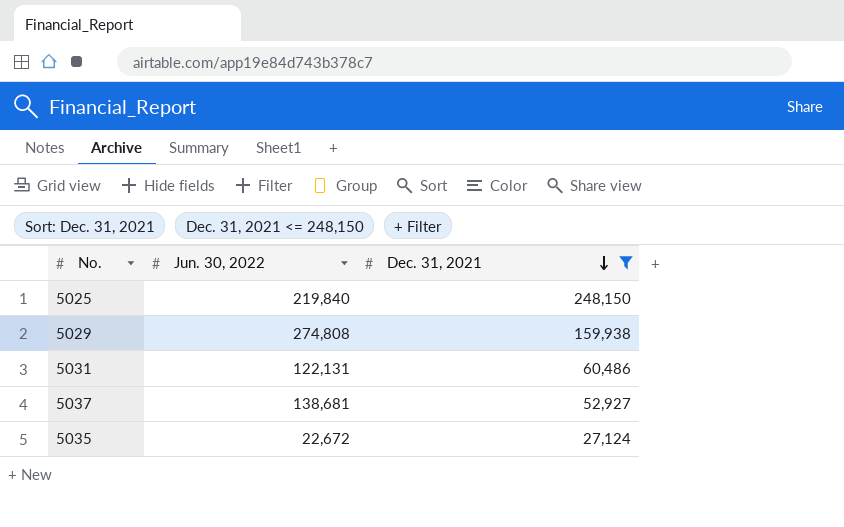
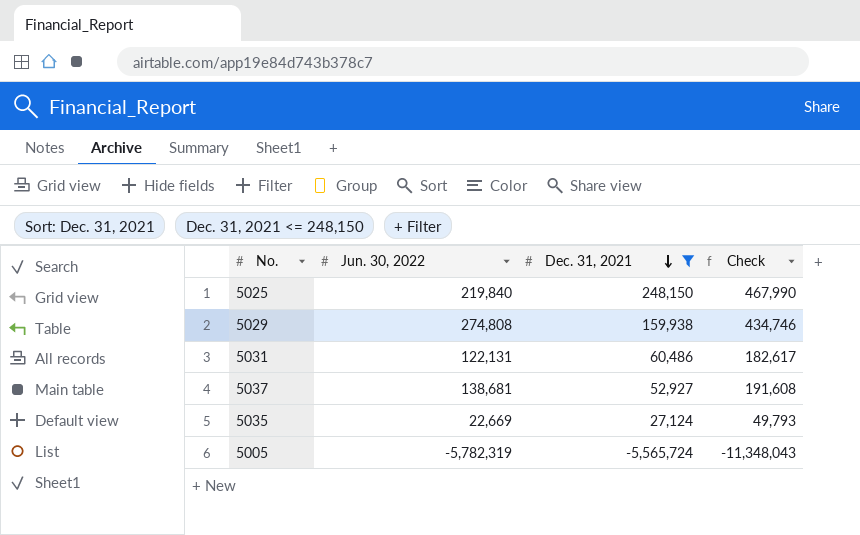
column Check | formula: none -> [Jun. 30, 2022] + [Dec. 31, 2021]
5035 | Jun. 30, 2022: 22,672 -> 22,669
row 5005: none -> -5,782,319 | -5,565,724 | -11,348,043

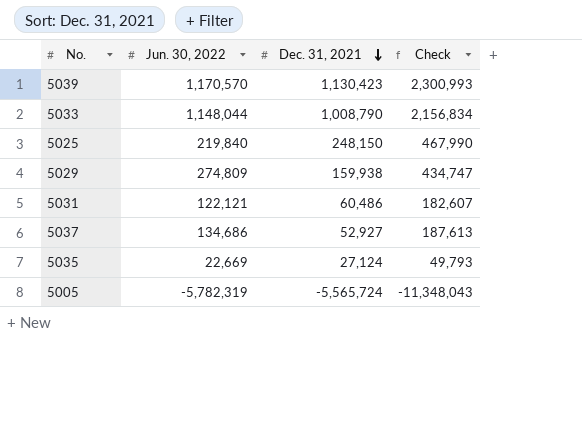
filter: Dec. 31, 2021 <= 248,150 -> none
5029 | Jun. 30, 2022: 274,808 -> 274,809
5029 | Check: 434,746 -> 434,747
5031 | Jun. 30, 2022: 122,131 -> 122,121
5031 | Check: 182,617 -> 182,607
5037 | Jun. 30, 2022: 138,681 -> 134,686
5037 | Check: 191,608 -> 187,613

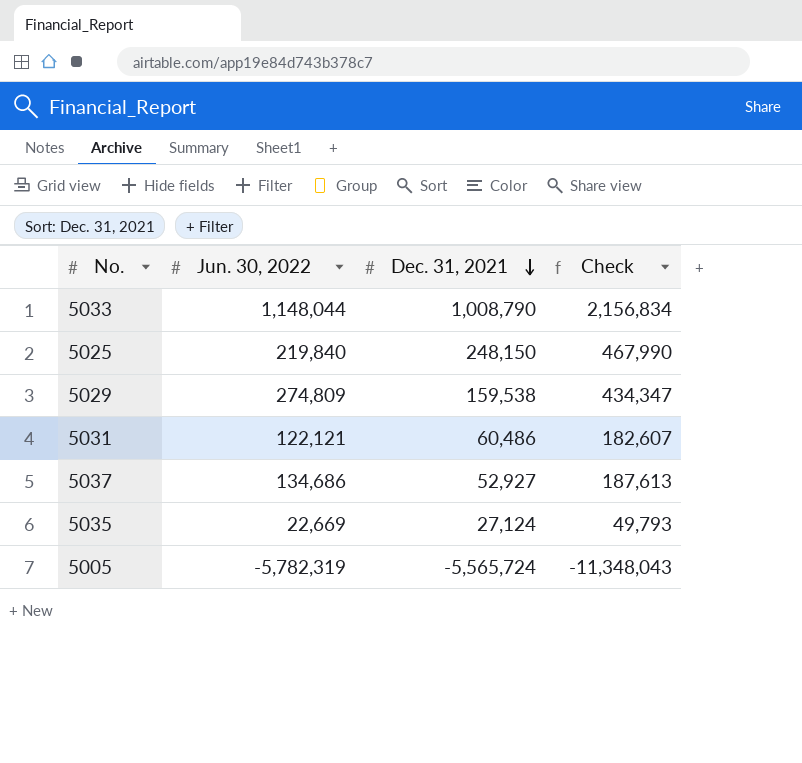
row 5039: 1,170,570 | 1,130,423 | 2,300,993 -> none
5029 | Dec. 31, 2021: 159,938 -> 159,538
5029 | Check: 434,747 -> 434,347

